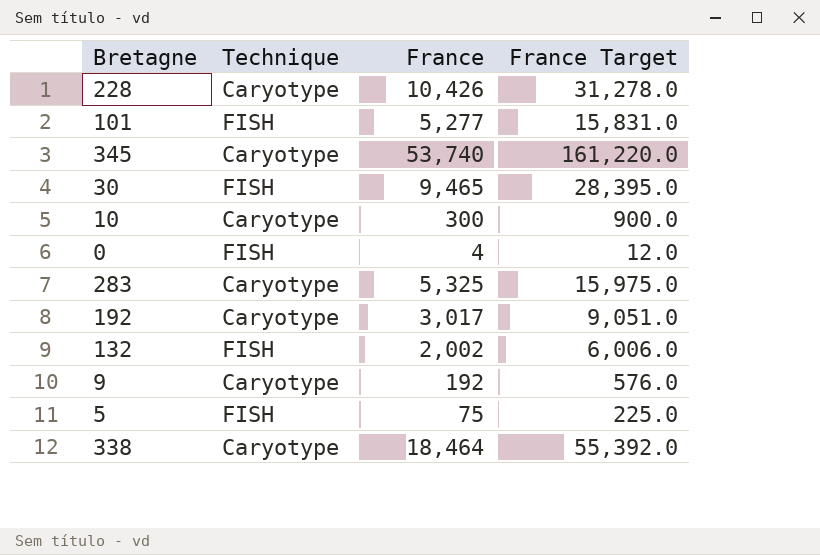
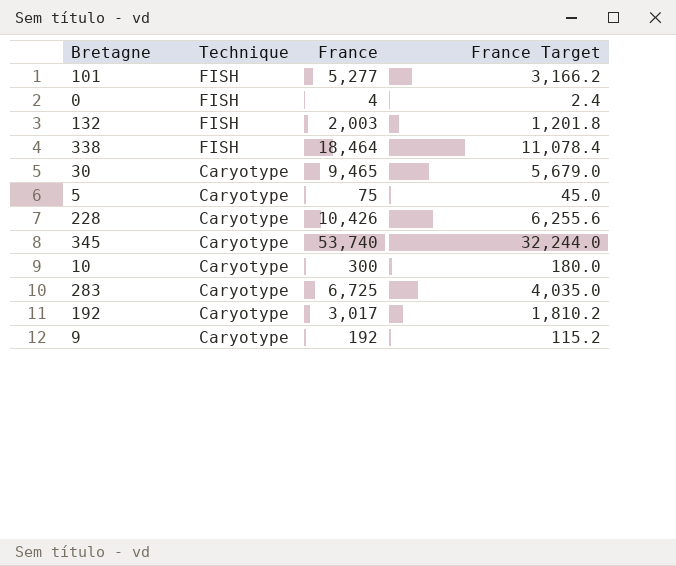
row order: none -> Technique descending
column France Target | formula: [France] * 3 -> [France] * 0.6
132 | France: 2,002 -> 2,003
338 | Technique: Caryotype -> FISH
30 | Technique: FISH -> Caryotype
5 | Technique: FISH -> Caryotype
283 | France: 5,325 -> 6,725

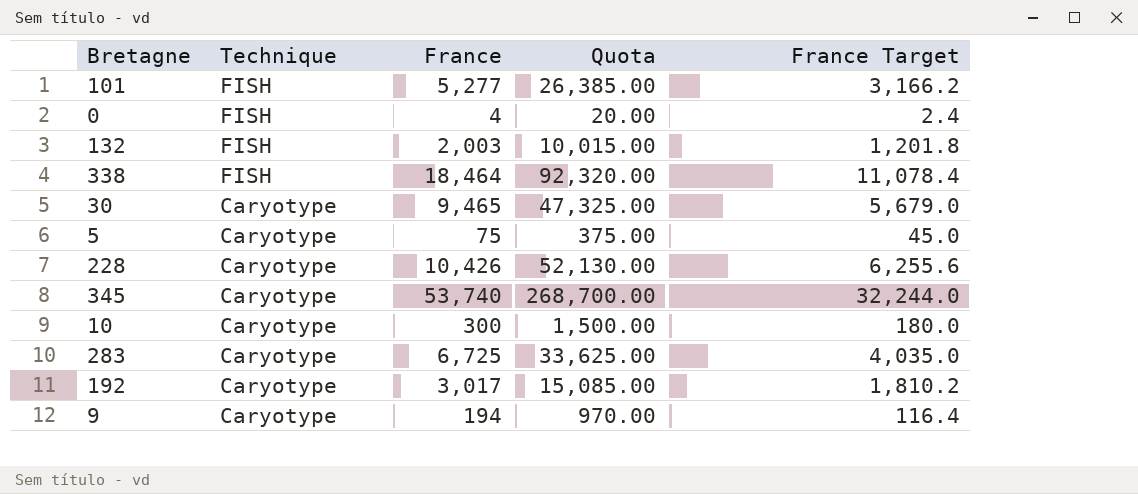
column Quota | formula: none -> [France] * 5
9 | France: 192 -> 194
9 | France Target: 115.2 -> 116.4

